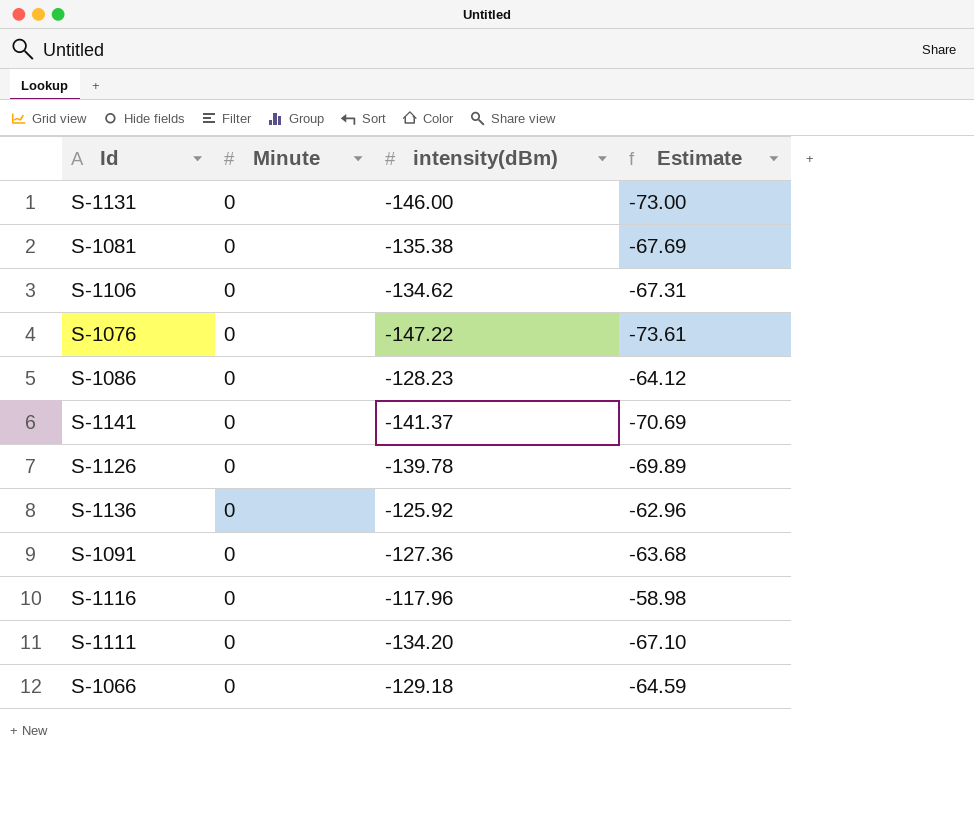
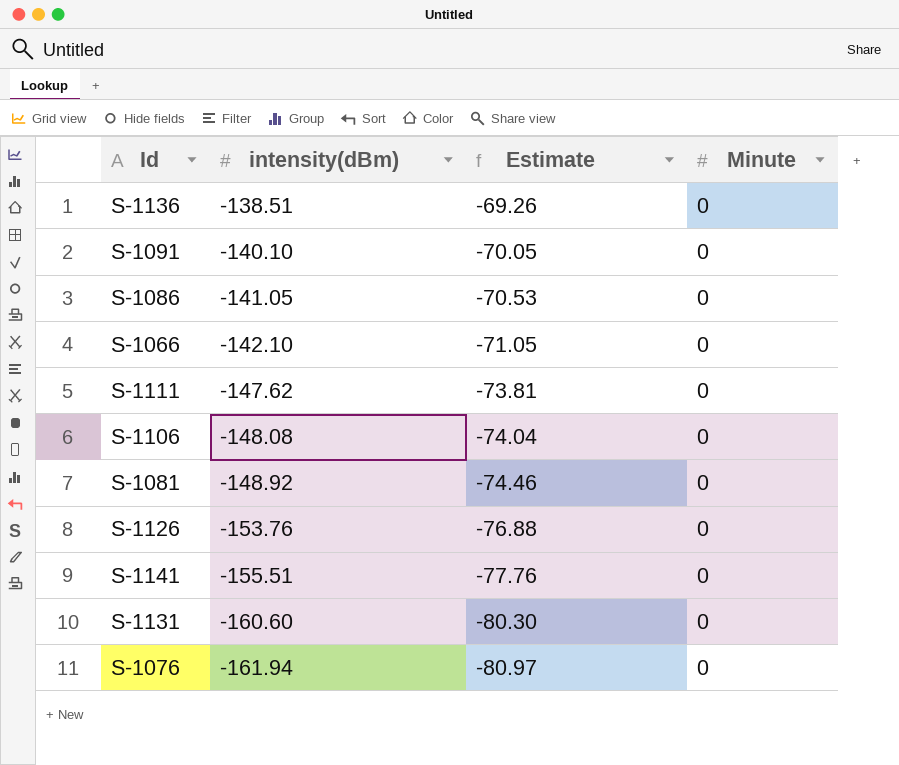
row order: none -> intensity(dBm) descending
column Minute | position: 2 -> 4
row S-1116: 0 | -117.96 | -58.98 -> none
S-1136 | intensity(dBm): -125.92 -> -138.51
S-1136 | Estimate: -62.96 -> -69.26
S-1091 | intensity(dBm): -127.36 -> -140.10
S-1091 | Estimate: -63.68 -> -70.05
S-1086 | intensity(dBm): -128.23 -> -141.05
S-1086 | Estimate: -64.12 -> -70.53
S-1066 | intensity(dBm): -129.18 -> -142.10
S-1066 | Estimate: -64.59 -> -71.05
S-1111 | intensity(dBm): -134.20 -> -147.62
S-1111 | Estimate: -67.10 -> -73.81
S-1106 | intensity(dBm): -134.62 -> -148.08
S-1106 | Estimate: -67.31 -> -74.04
S-1081 | intensity(dBm): -135.38 -> -148.92
S-1081 | Estimate: -67.69 -> -74.46
S-1126 | intensity(dBm): -139.78 -> -153.76
S-1126 | Estimate: -69.89 -> -76.88
S-1141 | intensity(dBm): -141.37 -> -155.51
S-1141 | Estimate: -70.69 -> -77.76
S-1131 | intensity(dBm): -146.00 -> -160.60
S-1131 | Estimate: -73.00 -> -80.30
S-1076 | intensity(dBm): -147.22 -> -161.94
S-1076 | Estimate: -73.61 -> -80.97

